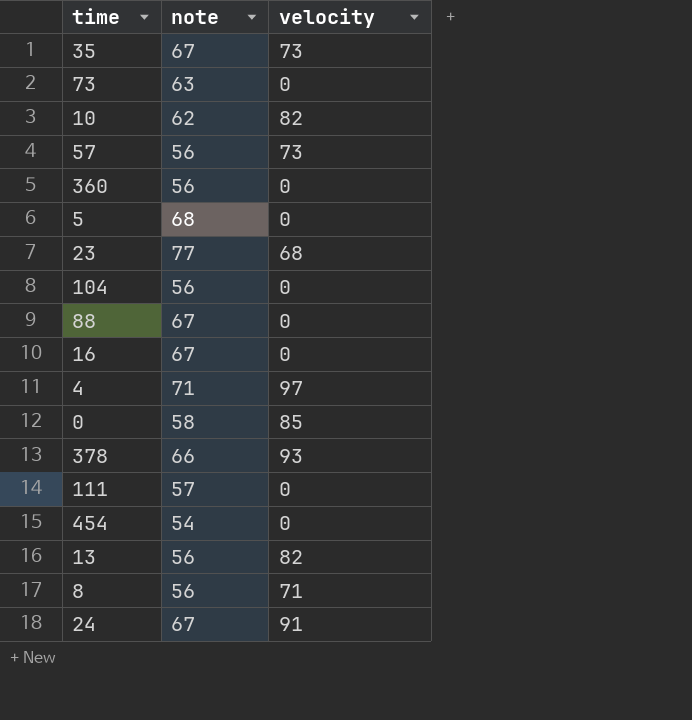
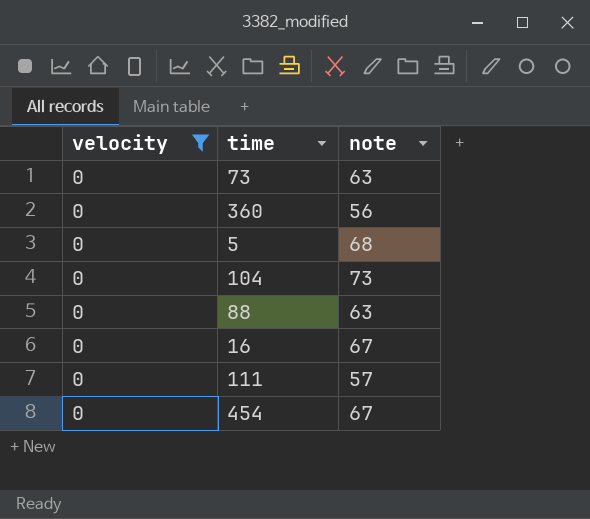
filter: none -> velocity = 0
column velocity | position: 3 -> 1
104 | note: 56 -> 73
88 | note: 67 -> 63
454 | note: 54 -> 67

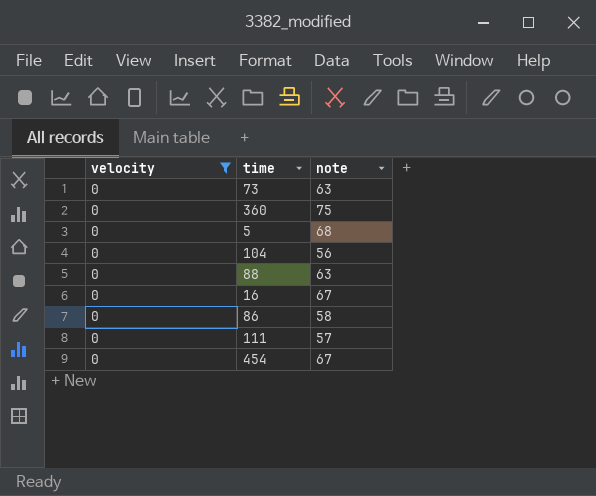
360 | note: 56 -> 75
104 | note: 73 -> 56
row 86: none -> 0 | 58

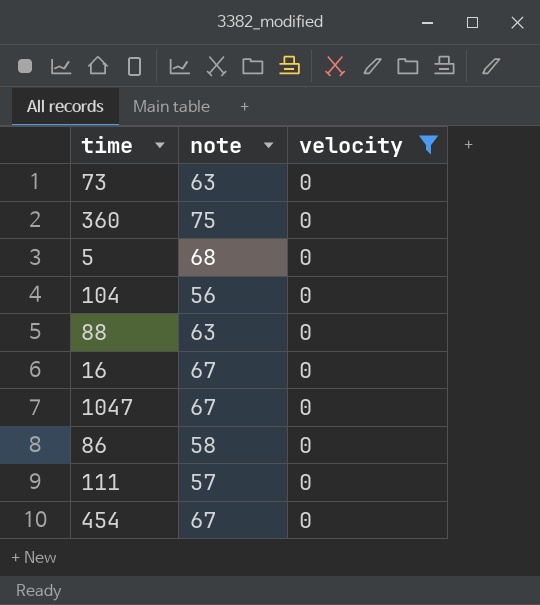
column velocity | position: 1 -> 3
row 1047: none -> 67 | 0

